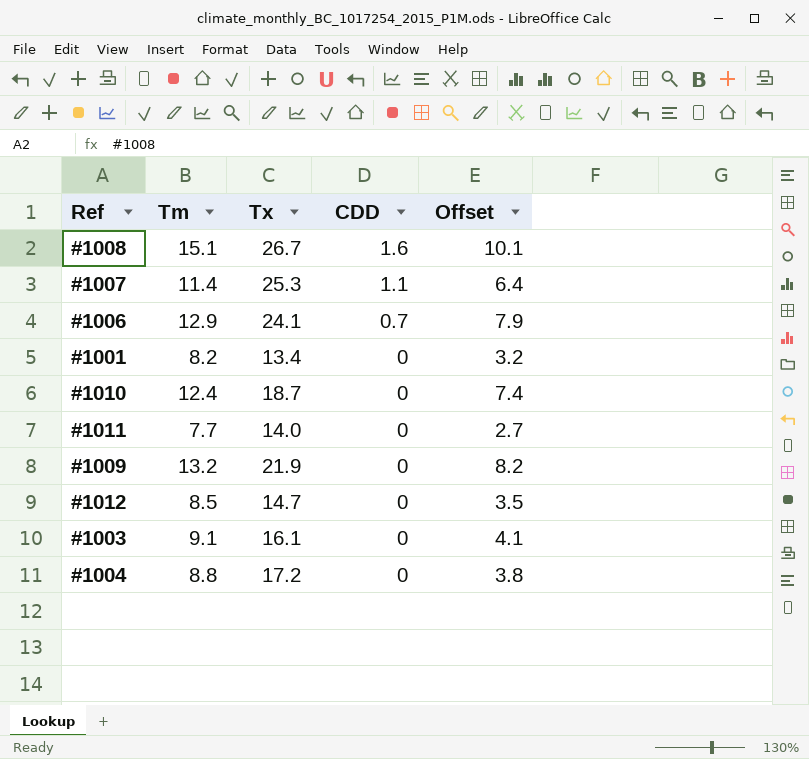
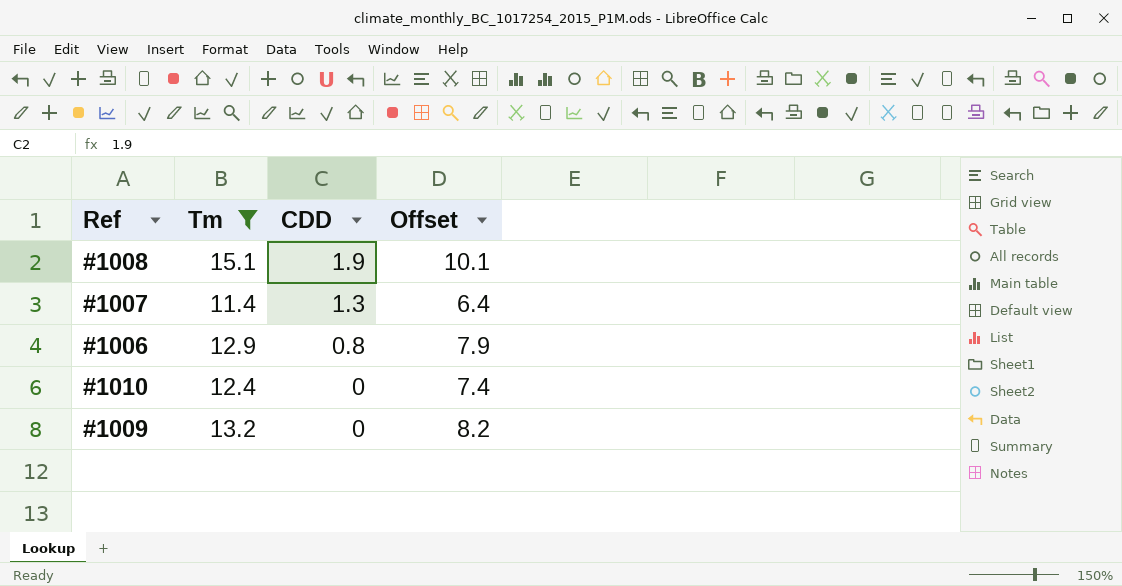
filter: none -> Tm >= 11.4
column Tx | position: 3 -> none
#1008 | CDD: 1.6 -> 1.9
#1007 | CDD: 1.1 -> 1.3
#1006 | CDD: 0.7 -> 0.8

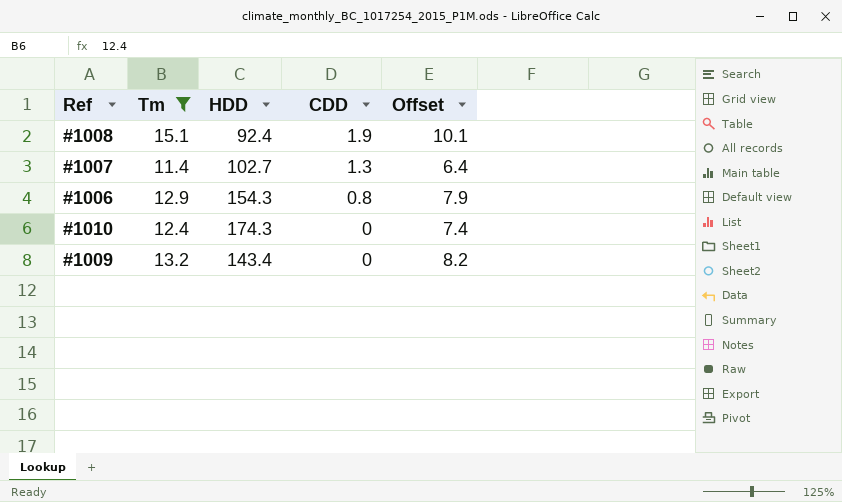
column HDD | position: none -> 3

